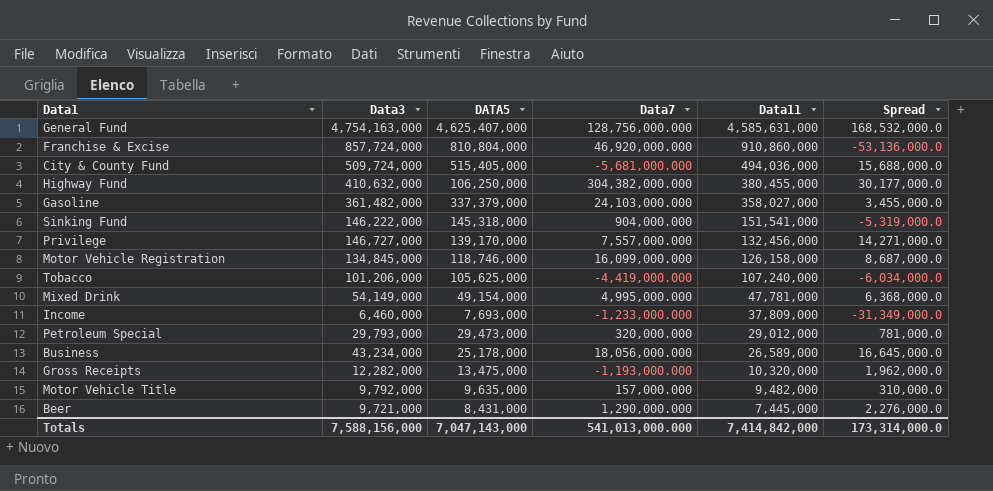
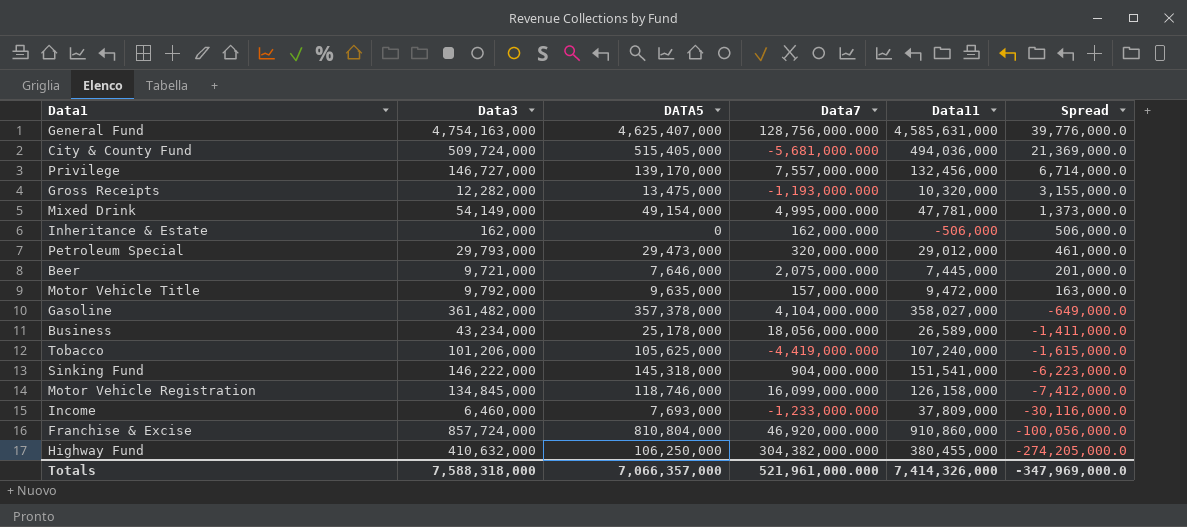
row order: Data11 descending -> Spread descending
column Spread | formula: [Data3] - [Data11] -> [DATA5] - [Data11]
row Inheritance & Estate: none -> 162,000 | 0 | 162,000.000 | -506,000 | 506,000.0
Beer | DATA5: 8,431,000 -> 7,646,000
Beer | Data7: 1,290,000.000 -> 2,075,000.000
Motor Vehicle Title | Data11: 9,482,000 -> 9,472,000
Gasoline | DATA5: 337,379,000 -> 357,378,000
Gasoline | Data7: 24,103,000.000 -> 4,104,000.000
Totals | Data3: 7,588,156,000 -> 7,588,318,000
Totals | DATA5: 7,047,143,000 -> 7,066,357,000
Totals | Data7: 541,013,000.000 -> 521,961,000.000
Totals | Data11: 7,414,842,000 -> 7,414,326,000
Totals | Spread: 173,314,000.0 -> -347,969,000.0

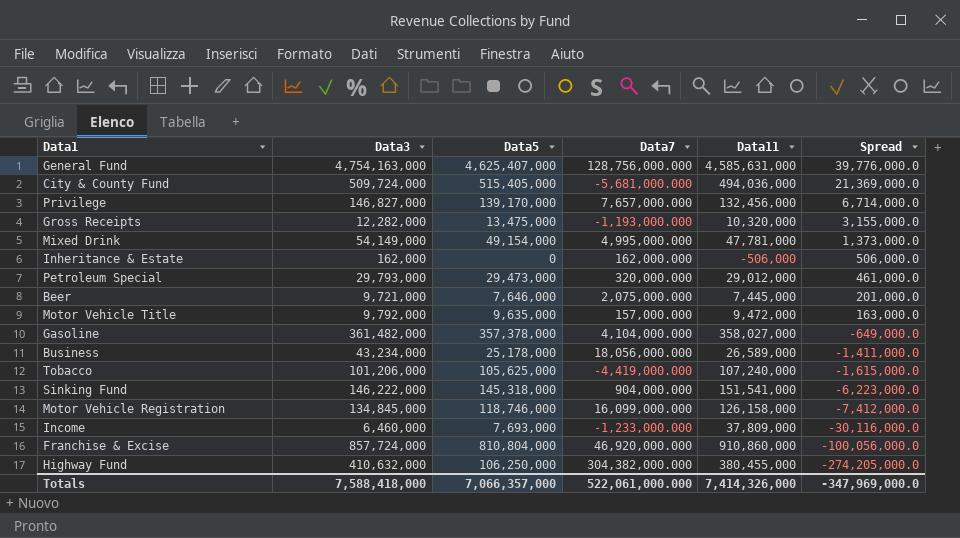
column name: DATA5 -> Data5
Privilege | Data3: 146,727,000 -> 146,827,000
Privilege | Data7: 7,557,000.000 -> 7,657,000.000
Totals | Data3: 7,588,318,000 -> 7,588,418,000
Totals | Data7: 521,961,000.000 -> 522,061,000.000

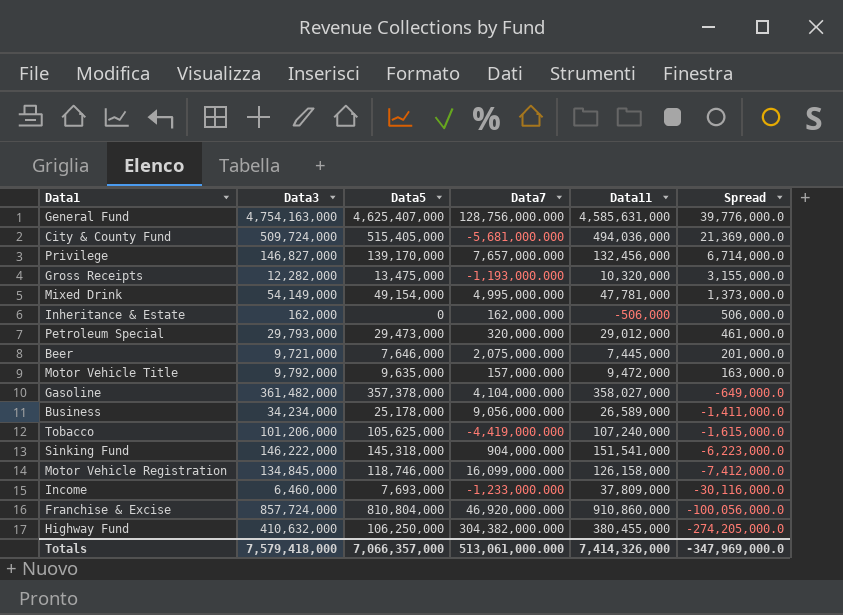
Business | Data3: 43,234,000 -> 34,234,000
Business | Data7: 18,056,000.000 -> 9,056,000.000
Totals | Data3: 7,588,418,000 -> 7,579,418,000
Totals | Data7: 522,061,000.000 -> 513,061,000.000

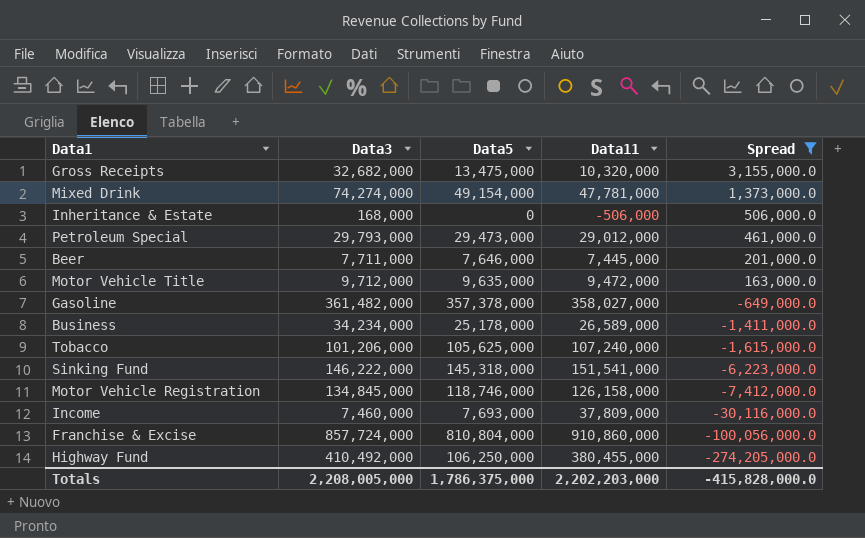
filter: none -> Spread <= 3,155,000.0
column Data7 | formula: [Data3] - [Data5] -> none
Gross Receipts | Data3: 12,282,000 -> 32,682,000
Mixed Drink | Data3: 54,149,000 -> 74,274,000
Inheritance & Estate | Data3: 162,000 -> 168,000
Beer | Data3: 9,721,000 -> 7,711,000
Motor Vehicle Title | Data3: 9,792,000 -> 9,712,000
Income | Data3: 6,460,000 -> 7,460,000
Highway Fund | Data3: 410,632,000 -> 410,492,000
Totals | Data3: 7,579,418,000 -> 2,208,005,000
Totals | Data5: 7,066,357,000 -> 1,786,375,000
Totals | Data11: 7,414,326,000 -> 2,202,203,000
Totals | Spread: -347,969,000.0 -> -415,828,000.0

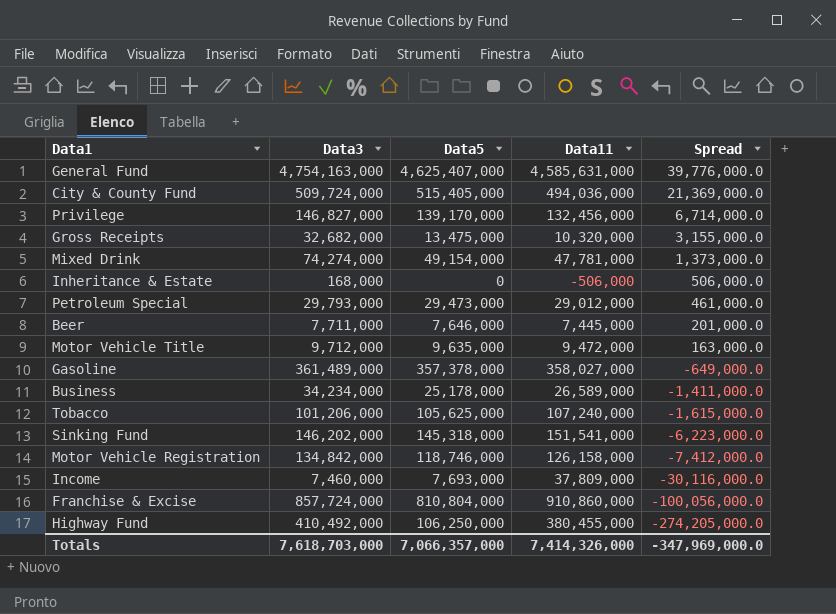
filter: Spread <= 3,155,000.0 -> none
Gasoline | Data3: 361,482,000 -> 361,489,000
Sinking Fund | Data3: 146,222,000 -> 146,202,000
Motor Vehicle Registration | Data3: 134,845,000 -> 134,842,000
Totals | Data3: 2,208,005,000 -> 7,618,703,000
Totals | Data5: 1,786,375,000 -> 7,066,357,000
Totals | Data11: 2,202,203,000 -> 7,414,326,000
Totals | Spread: -415,828,000.0 -> -347,969,000.0

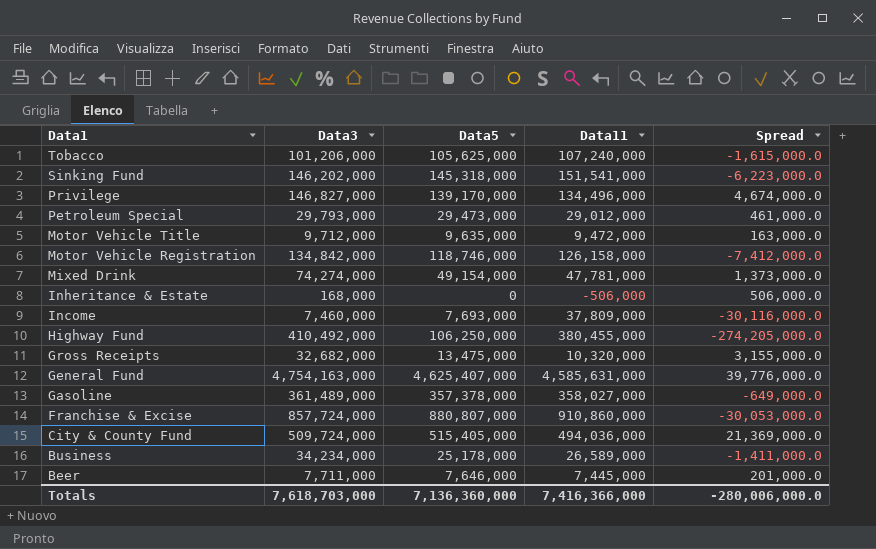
row order: Spread descending -> Data1 descending
Privilege | Data11: 132,456,000 -> 134,496,000
Privilege | Spread: 6,714,000.0 -> 4,674,000.0
Franchise & Excise | Data5: 810,804,000 -> 880,807,000
Franchise & Excise | Spread: -100,056,000.0 -> -30,053,000.0
Totals | Data5: 7,066,357,000 -> 7,136,360,000
Totals | Data11: 7,414,326,000 -> 7,416,366,000
Totals | Spread: -347,969,000.0 -> -280,006,000.0

